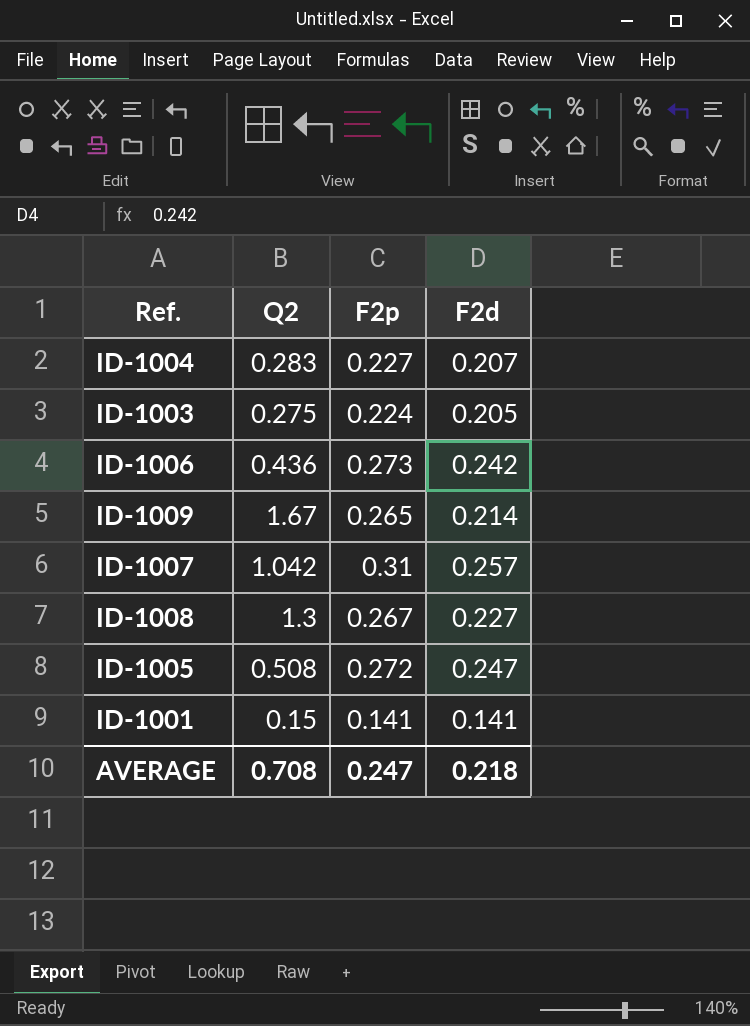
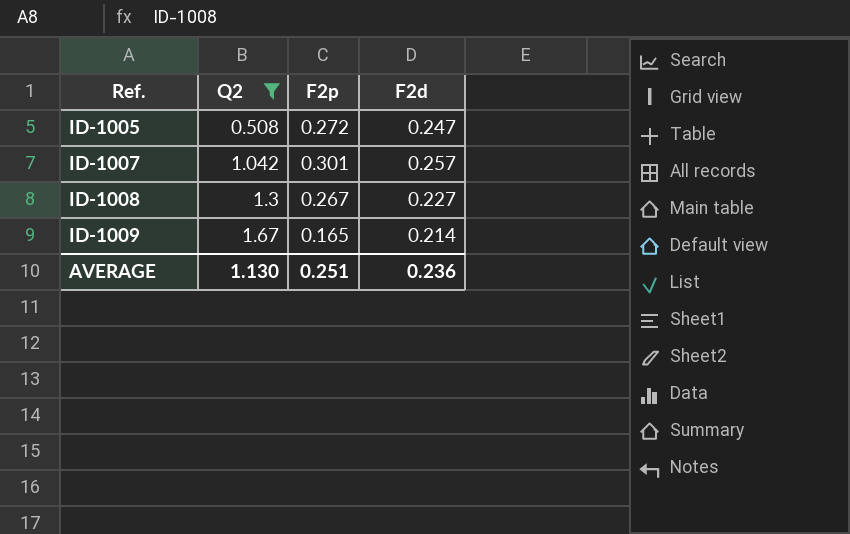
filter: none -> Q2 >= 0.508
row order: none -> Ref. ascending
ID-1007 | F2p: 0.31 -> 0.301
ID-1009 | F2p: 0.265 -> 0.165
AVERAGE | Q2: 0.708 -> 1.130
AVERAGE | F2p: 0.247 -> 0.251
AVERAGE | F2d: 0.218 -> 0.236

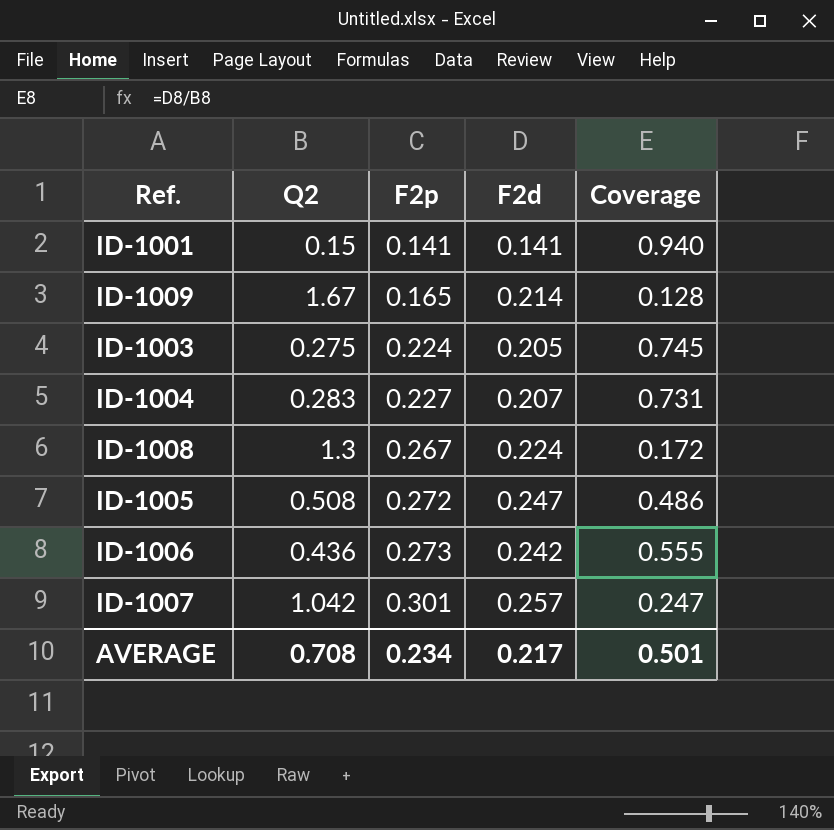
filter: Q2 >= 0.508 -> none
row order: Ref. ascending -> F2p ascending
column Coverage | formula: none -> [F2d] / [Q2]
ID-1008 | F2d: 0.227 -> 0.224
AVERAGE | Q2: 1.130 -> 0.708
AVERAGE | F2p: 0.251 -> 0.234
AVERAGE | F2d: 0.236 -> 0.217

